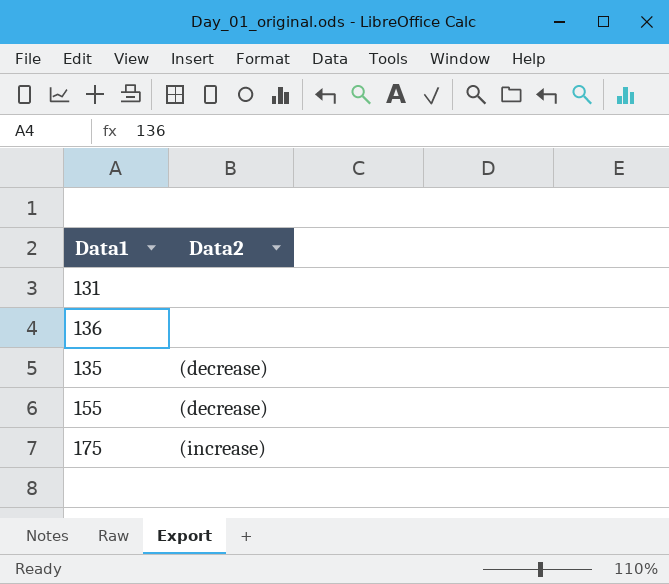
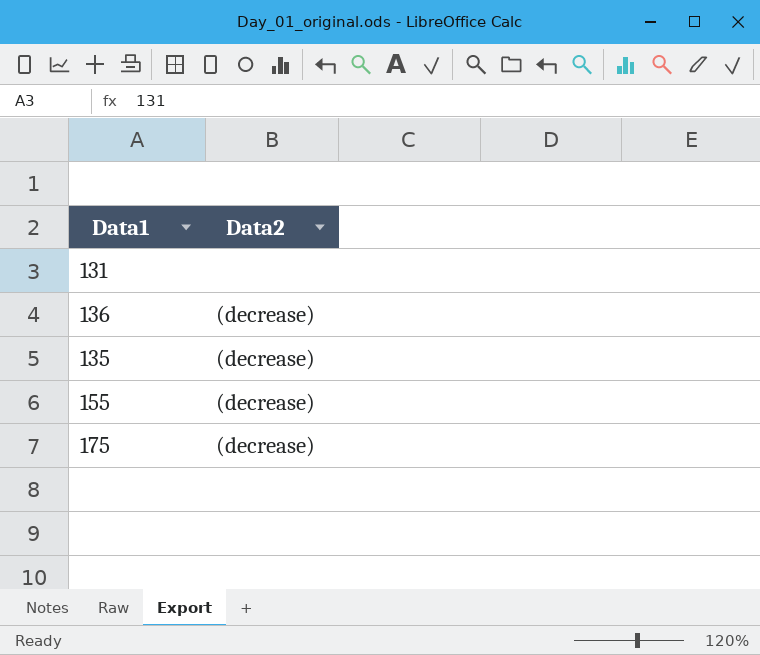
136 | Data2: none -> (decrease)
175 | Data2: (increase) -> (decrease)

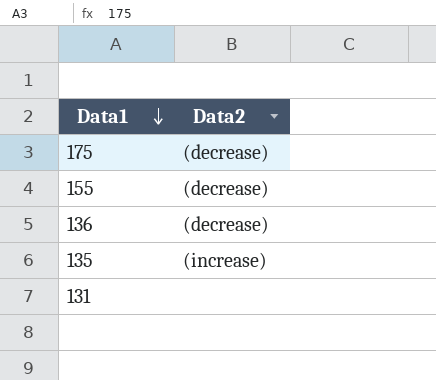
row order: none -> Data1 descending
135 | Data2: (decrease) -> (increase)

